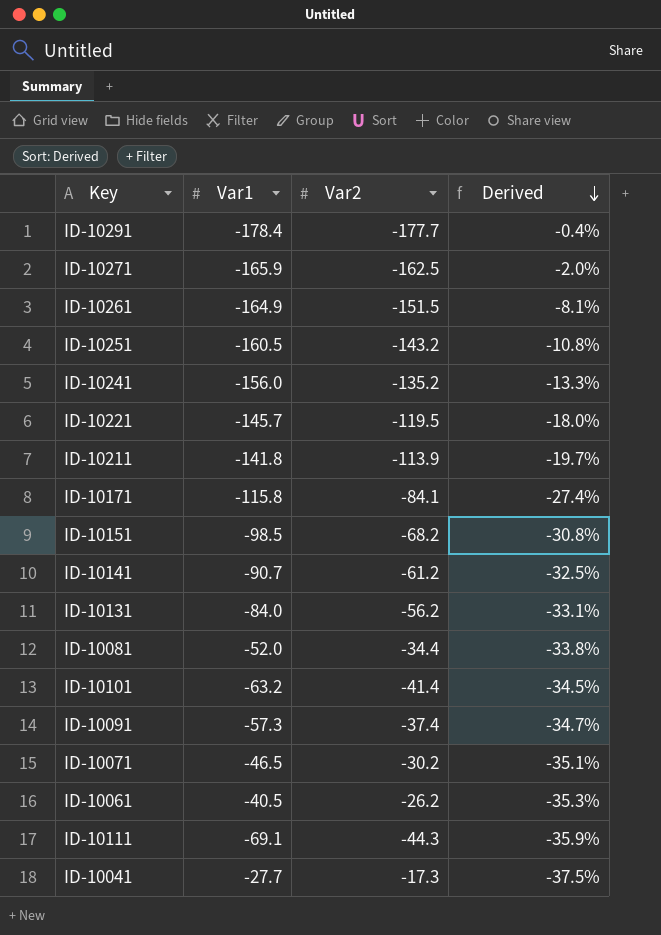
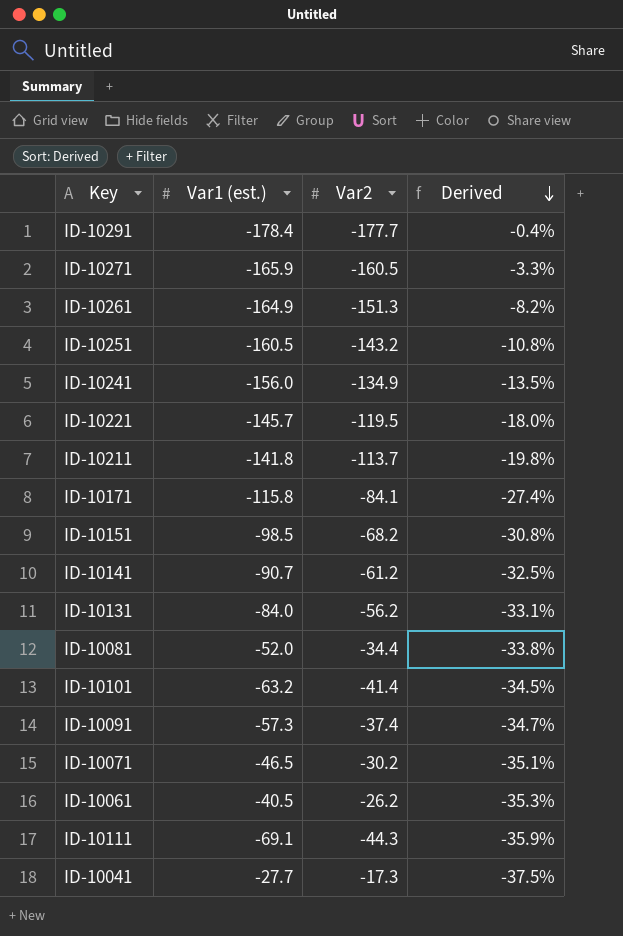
column name: Var1 -> Var1 (est.)
ID-10271 | Var2: -162.5 -> -160.5
ID-10271 | Derived: -2.0% -> -3.3%
ID-10261 | Var2: -151.5 -> -151.3
ID-10261 | Derived: -8.1% -> -8.2%
ID-10241 | Var2: -135.2 -> -134.9
ID-10241 | Derived: -13.3% -> -13.5%
ID-10211 | Var2: -113.9 -> -113.7
ID-10211 | Derived: -19.7% -> -19.8%

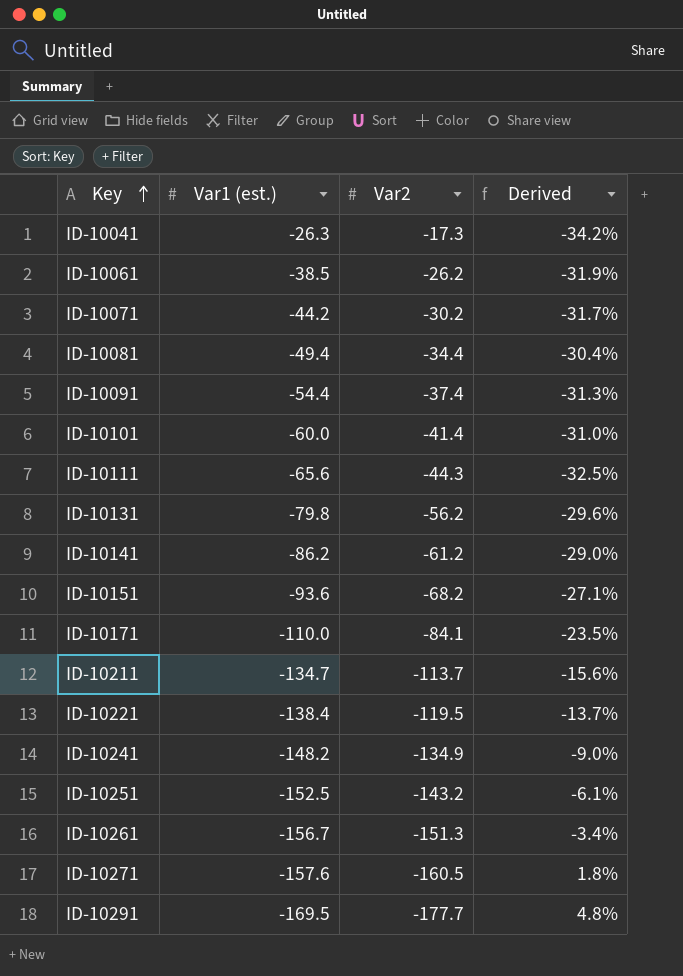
row order: Derived descending -> Key ascending
ID-10041 | Var1 (est.): -27.7 -> -26.3
ID-10041 | Derived: -37.5% -> -34.2%
ID-10061 | Var1 (est.): -40.5 -> -38.5
ID-10061 | Derived: -35.3% -> -31.9%
ID-10071 | Var1 (est.): -46.5 -> -44.2
ID-10071 | Derived: -35.1% -> -31.7%
ID-10081 | Var1 (est.): -52.0 -> -49.4
ID-10081 | Derived: -33.8% -> -30.4%
ID-10091 | Var1 (est.): -57.3 -> -54.4
ID-10091 | Derived: -34.7% -> -31.3%
ID-10101 | Var1 (est.): -63.2 -> -60.0
ID-10101 | Derived: -34.5% -> -31.0%
ID-10111 | Var1 (est.): -69.1 -> -65.6
ID-10111 | Derived: -35.9% -> -32.5%
ID-10131 | Var1 (est.): -84.0 -> -79.8
ID-10131 | Derived: -33.1% -> -29.6%
ID-10141 | Var1 (est.): -90.7 -> -86.2
ID-10141 | Derived: -32.5% -> -29.0%
ID-10151 | Var1 (est.): -98.5 -> -93.6
ID-10151 | Derived: -30.8% -> -27.1%
ID-10171 | Var1 (est.): -115.8 -> -110.0
ID-10171 | Derived: -27.4% -> -23.5%
ID-10211 | Var1 (est.): -141.8 -> -134.7
ID-10211 | Derived: -19.8% -> -15.6%
ID-10221 | Var1 (est.): -145.7 -> -138.4
ID-10221 | Derived: -18.0% -> -13.7%
ID-10241 | Var1 (est.): -156.0 -> -148.2
ID-10241 | Derived: -13.5% -> -9.0%
ID-10251 | Var1 (est.): -160.5 -> -152.5
ID-10251 | Derived: -10.8% -> -6.1%
ID-10261 | Var1 (est.): -164.9 -> -156.7
ID-10261 | Derived: -8.2% -> -3.4%
ID-10271 | Var1 (est.): -165.9 -> -157.6
ID-10271 | Derived: -3.3% -> 1.8%
ID-10291 | Var1 (est.): -178.4 -> -169.5
ID-10291 | Derived: -0.4% -> 4.8%

